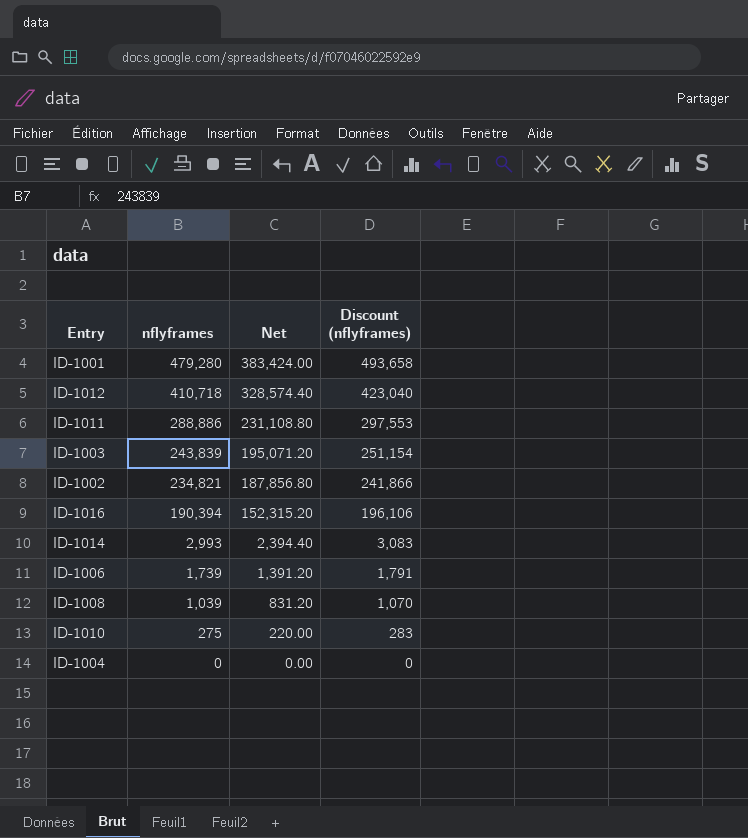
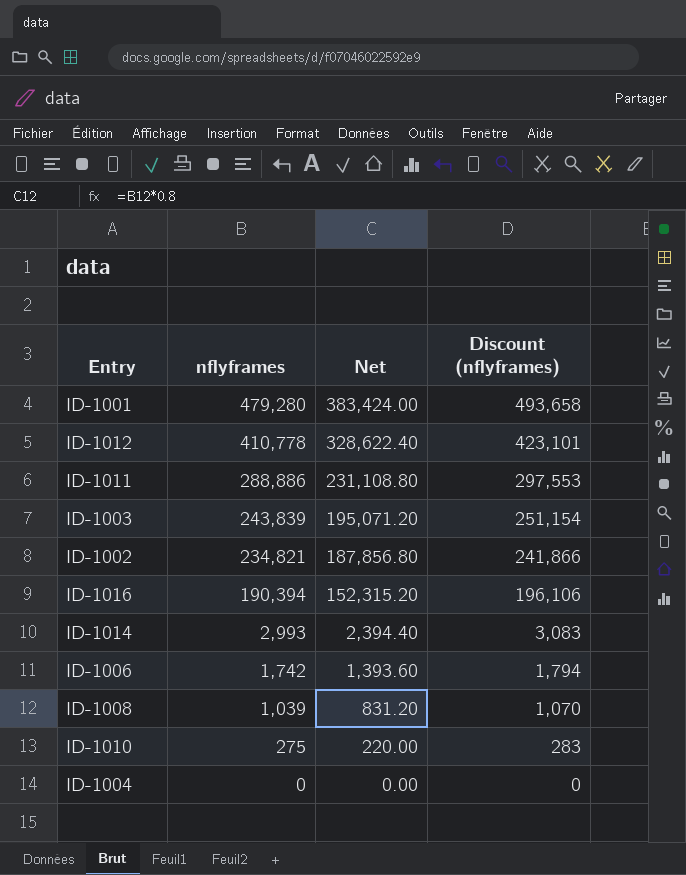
ID-1012 | nflyframes: 410,718 -> 410,778
ID-1012 | Net: 328,574.40 -> 328,622.40
ID-1012 | Discount (nflyframes): 423,040 -> 423,101
ID-1006 | nflyframes: 1,739 -> 1,742
ID-1006 | Net: 1,391.20 -> 1,393.60
ID-1006 | Discount (nflyframes): 1,791 -> 1,794

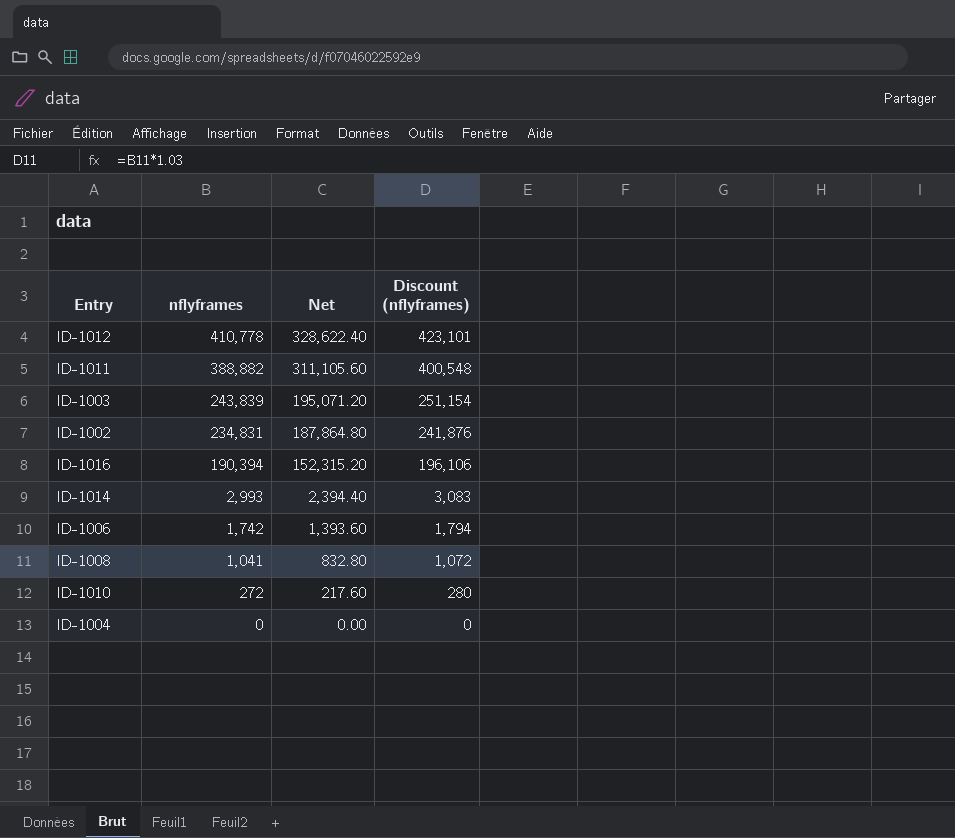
row ID-1001: 479,280 | 383,424.00 | 493,658 -> none
ID-1011 | nflyframes: 288,886 -> 388,882
ID-1011 | Net: 231,108.80 -> 311,105.60
ID-1011 | Discount (nflyframes): 297,553 -> 400,548
ID-1002 | nflyframes: 234,821 -> 234,831
ID-1002 | Net: 187,856.80 -> 187,864.80
ID-1002 | Discount (nflyframes): 241,866 -> 241,876
ID-1008 | nflyframes: 1,039 -> 1,041
ID-1008 | Net: 831.20 -> 832.80
ID-1008 | Discount (nflyframes): 1,070 -> 1,072
ID-1010 | nflyframes: 275 -> 272
ID-1010 | Net: 220.00 -> 217.60
ID-1010 | Discount (nflyframes): 283 -> 280

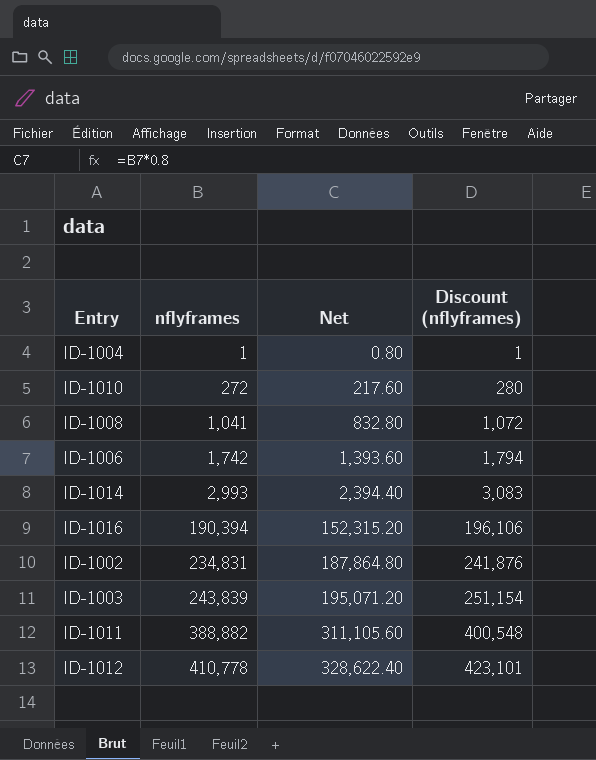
row order: nflyframes descending -> nflyframes ascending
ID-1004 | nflyframes: 0 -> 1
ID-1004 | Net: 0.00 -> 0.80
ID-1004 | Discount (nflyframes): 0 -> 1

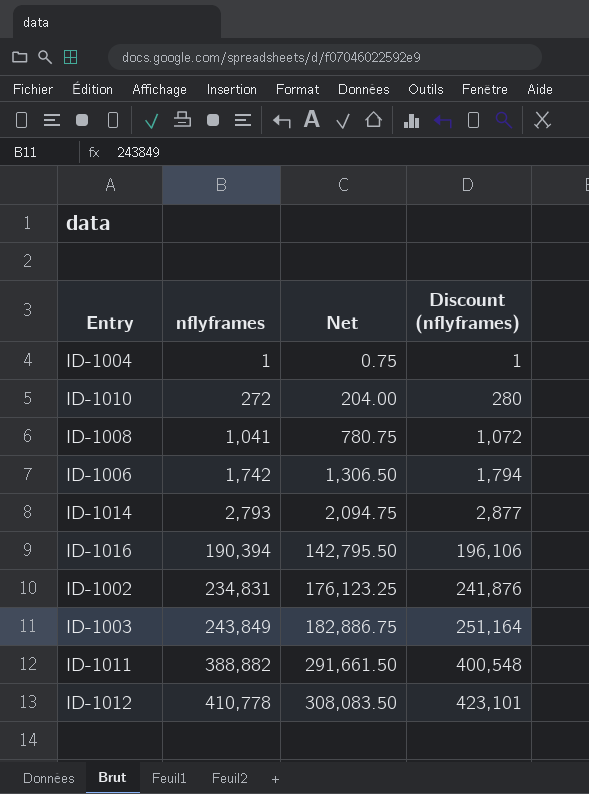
column Net | formula: [nflyframes] * 0.8 -> [nflyframes] * 0.75
ID-1014 | nflyframes: 2,993 -> 2,793
ID-1014 | Discount (nflyframes): 3,083 -> 2,877
ID-1003 | nflyframes: 243,839 -> 243,849
ID-1003 | Discount (nflyframes): 251,154 -> 251,164

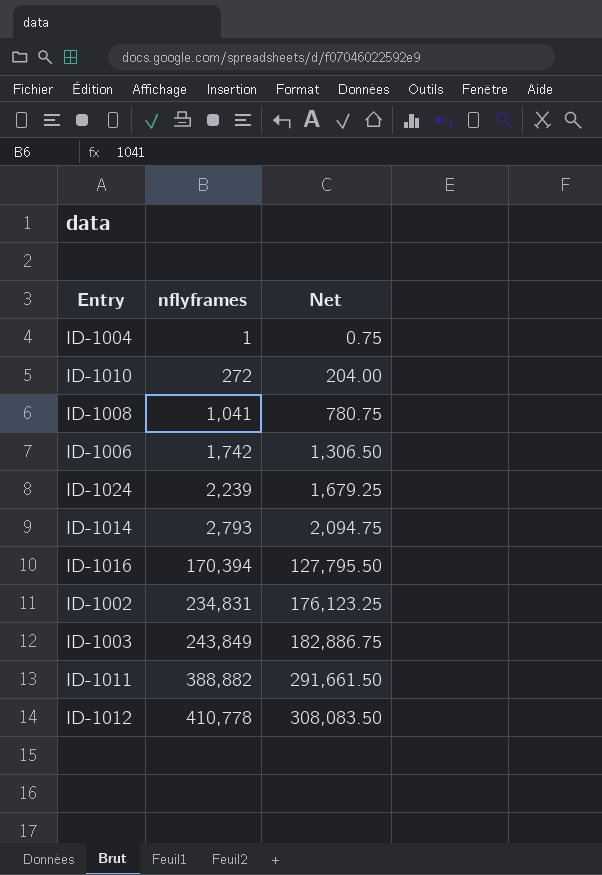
column Discount (nflyframes) | formula: [nflyframes] * 1.03 -> none
row ID-1024: none -> 2,239 | 1,679.25
ID-1016 | nflyframes: 190,394 -> 170,394
ID-1016 | Net: 142,795.50 -> 127,795.50

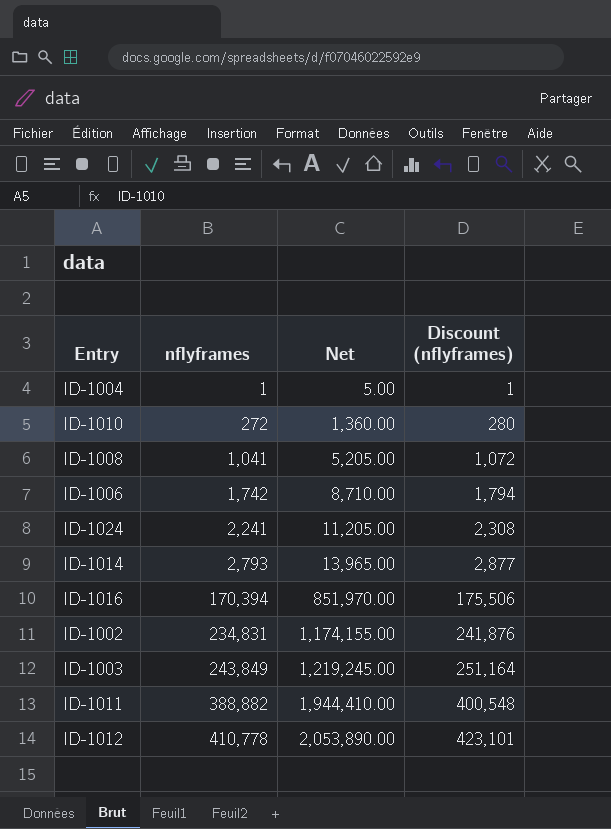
column Net | formula: [nflyframes] * 0.75 -> [nflyframes] * 5
column Discount (nflyframes) | formula: none -> [nflyframes] * 1.03
ID-1024 | nflyframes: 2,239 -> 2,241

